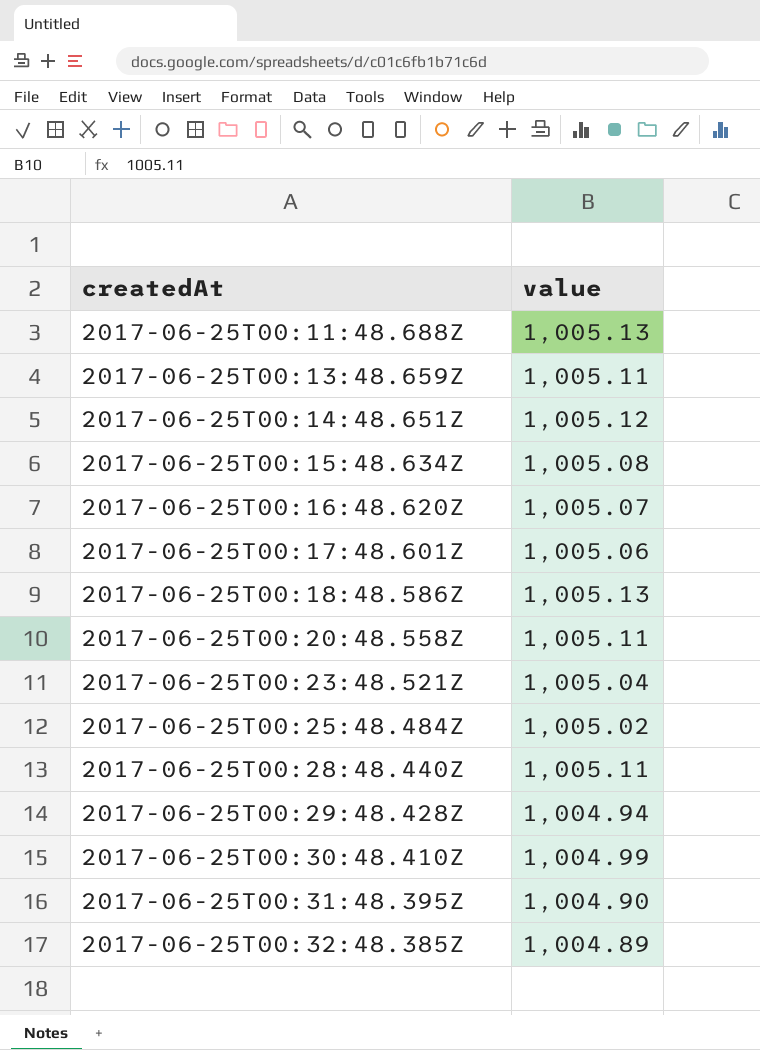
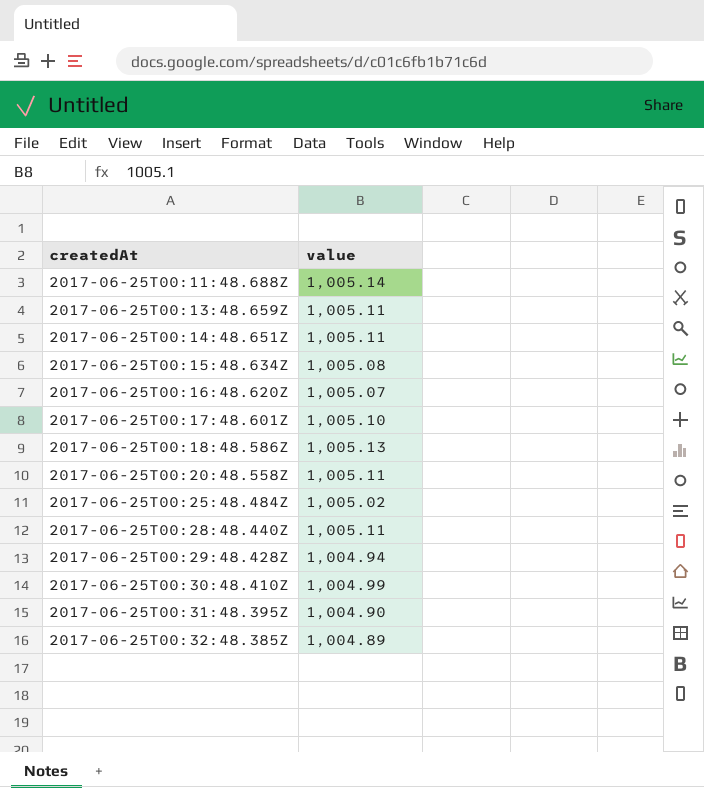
row 2017-06-25T00:23:48.521Z: 1,005.04 -> none
2017-06-25T00:11:48.688Z | value: 1,005.13 -> 1,005.14
2017-06-25T00:14:48.651Z | value: 1,005.12 -> 1,005.11
2017-06-25T00:17:48.601Z | value: 1,005.06 -> 1,005.10

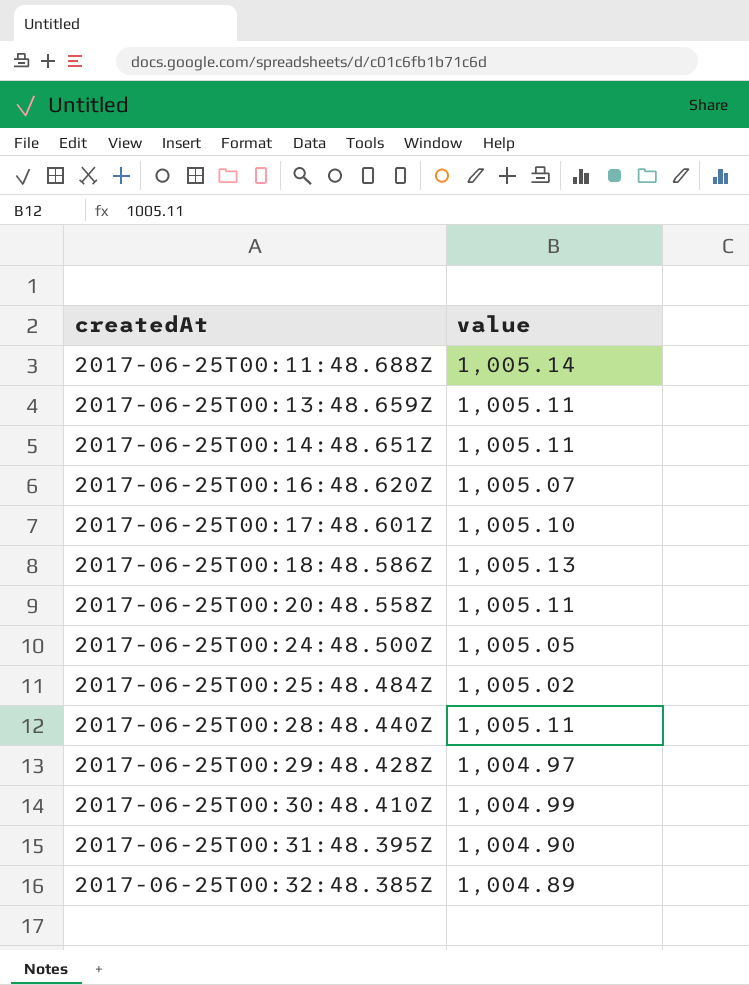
row 2017-06-25T00:15:48.634Z: 1,005.08 -> none
row 2017-06-25T00:24:48.500Z: none -> 1,005.05
2017-06-25T00:29:48.428Z | value: 1,004.94 -> 1,004.97

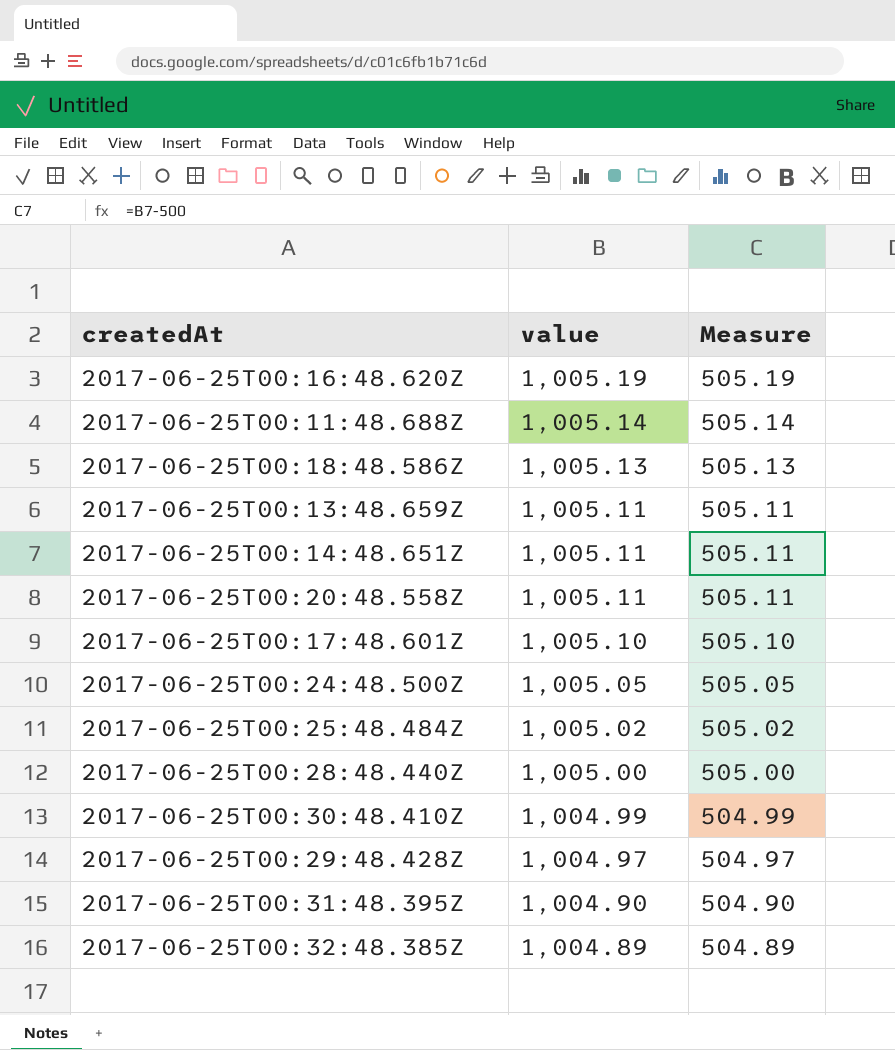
row order: createdAt ascending -> value descending
column Measure | formula: none -> [value] - 500
2017-06-25T00:16:48.620Z | value: 1,005.07 -> 1,005.19
2017-06-25T00:28:48.440Z | value: 1,005.11 -> 1,005.00

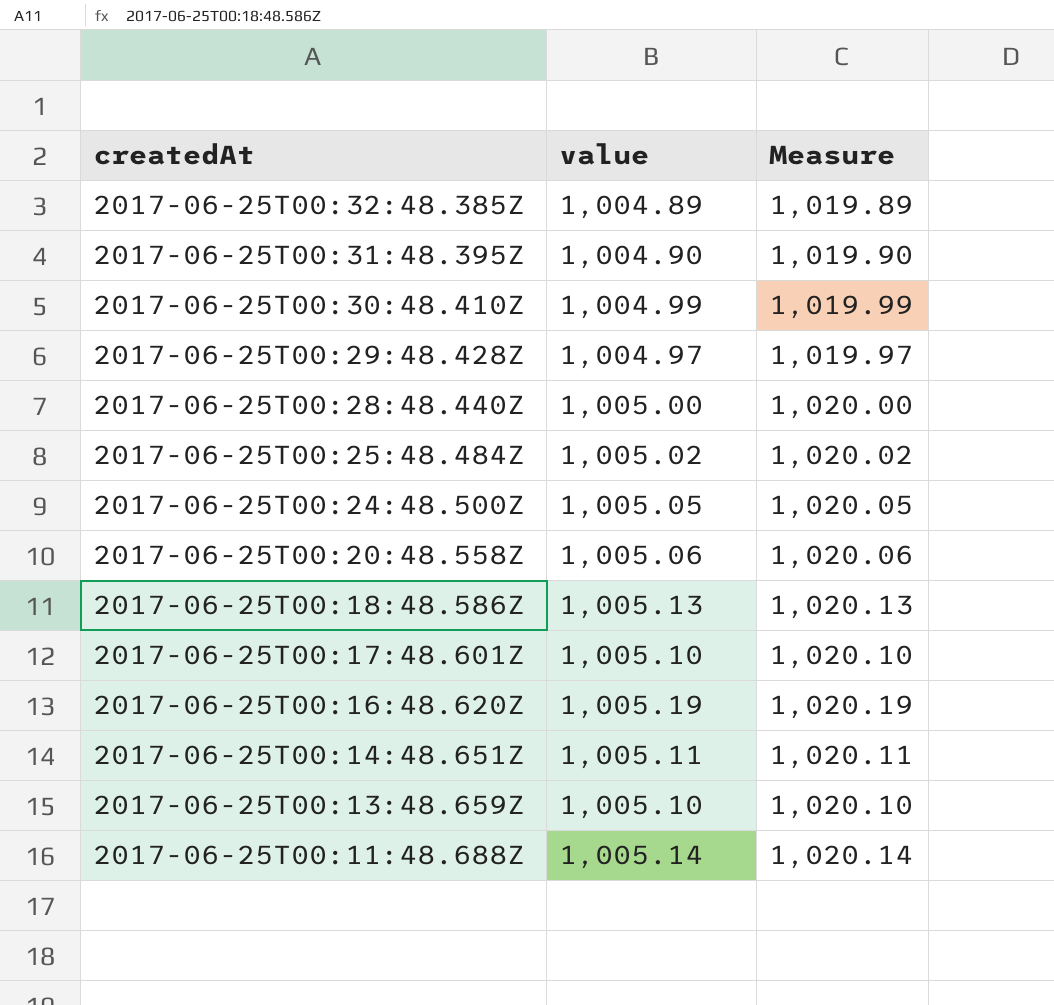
row order: value descending -> createdAt descending
column Measure | formula: [value] - 500 -> [value] + 15
2017-06-25T00:20:48.558Z | value: 1,005.11 -> 1,005.06
2017-06-25T00:13:48.659Z | value: 1,005.11 -> 1,005.10

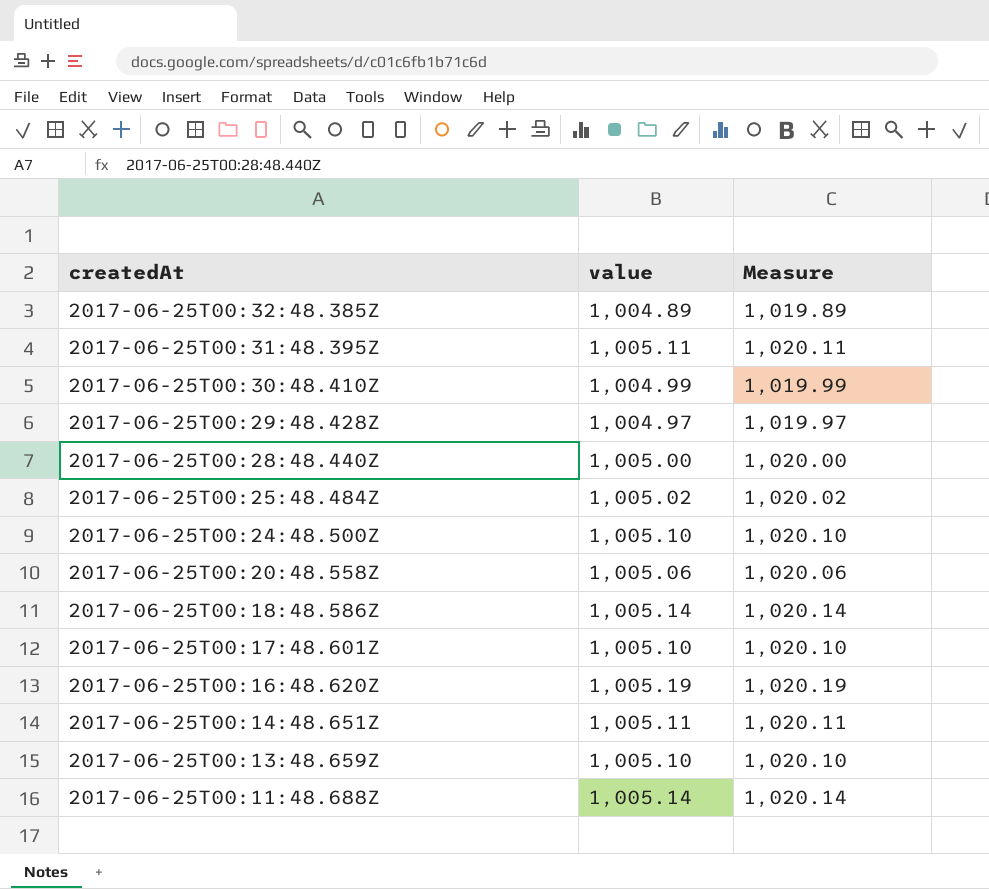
2017-06-25T00:31:48.395Z | value: 1,004.90 -> 1,005.11
2017-06-25T00:31:48.395Z | Measure: 1,019.90 -> 1,020.11
2017-06-25T00:24:48.500Z | value: 1,005.05 -> 1,005.10
2017-06-25T00:24:48.500Z | Measure: 1,020.05 -> 1,020.10
2017-06-25T00:18:48.586Z | value: 1,005.13 -> 1,005.14
2017-06-25T00:18:48.586Z | Measure: 1,020.13 -> 1,020.14

